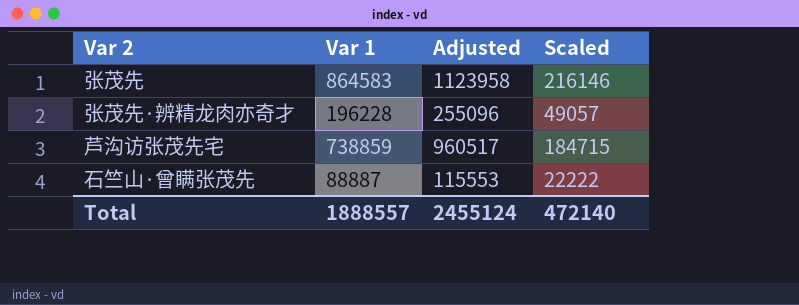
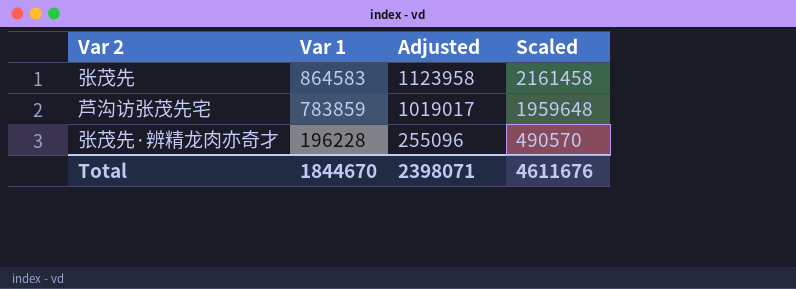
row order: none -> Var 1 descending
column Scaled | formula: [Var 1] * 0.25 -> [Var 1] * 2.5
row 石竺山·曾瞒张茂先: 88887 | 115553 | 22222 -> none
芦沟访张茂先宅 | Var 1: 738859 -> 783859
芦沟访张茂先宅 | Adjusted: 960517 -> 1019017
Total | Var 1: 1888557 -> 1844670
Total | Adjusted: 2455124 -> 2398071
Total | Scaled: 472140 -> 4611676

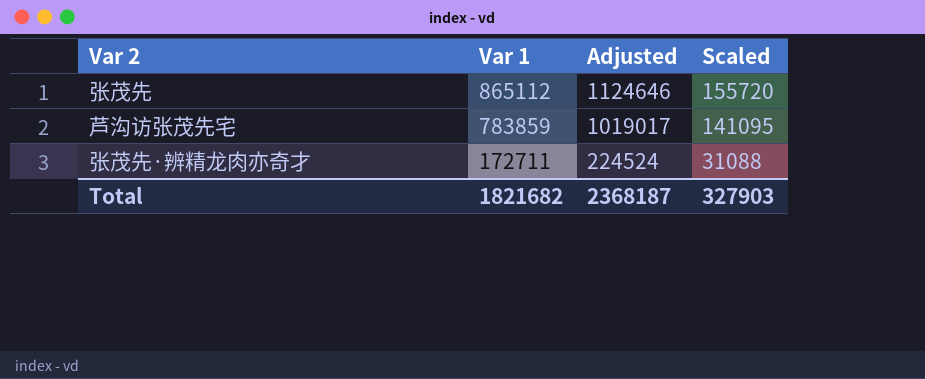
column Scaled | formula: [Var 1] * 2.5 -> [Var 1] * 0.18
张茂先 | Var 1: 864583 -> 865112
张茂先 | Adjusted: 1123958 -> 1124646
张茂先·辨精龙肉亦奇才 | Var 1: 196228 -> 172711
张茂先·辨精龙肉亦奇才 | Adjusted: 255096 -> 224524
Total | Var 1: 1844670 -> 1821682
Total | Adjusted: 2398071 -> 2368187
Total | Scaled: 4611676 -> 327903

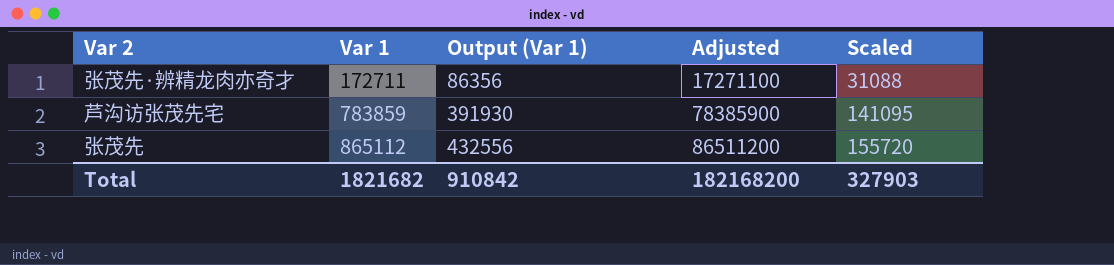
row order: Var 1 descending -> Var 1 ascending
column Output (Var 1) | formula: none -> [Var 1] * 0.5
column Adjusted | formula: [Var 1] * 1.3 -> [Var 1] * 100
Total | Adjusted: 2368187 -> 182168200

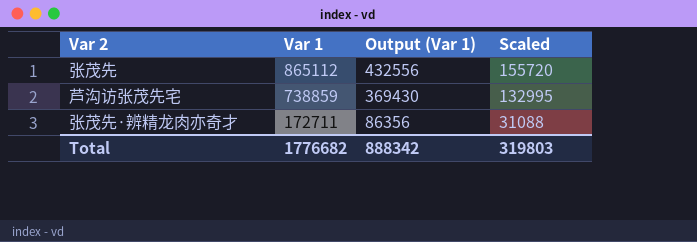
row order: Var 1 ascending -> Var 1 descending
column Adjusted | formula: [Var 1] * 100 -> none
芦沟访张茂先宅 | Var 1: 783859 -> 738859
芦沟访张茂先宅 | Output (Var 1): 391930 -> 369430
芦沟访张茂先宅 | Scaled: 141095 -> 132995
Total | Var 1: 1821682 -> 1776682
Total | Output (Var 1): 910842 -> 888342
Total | Scaled: 327903 -> 319803

